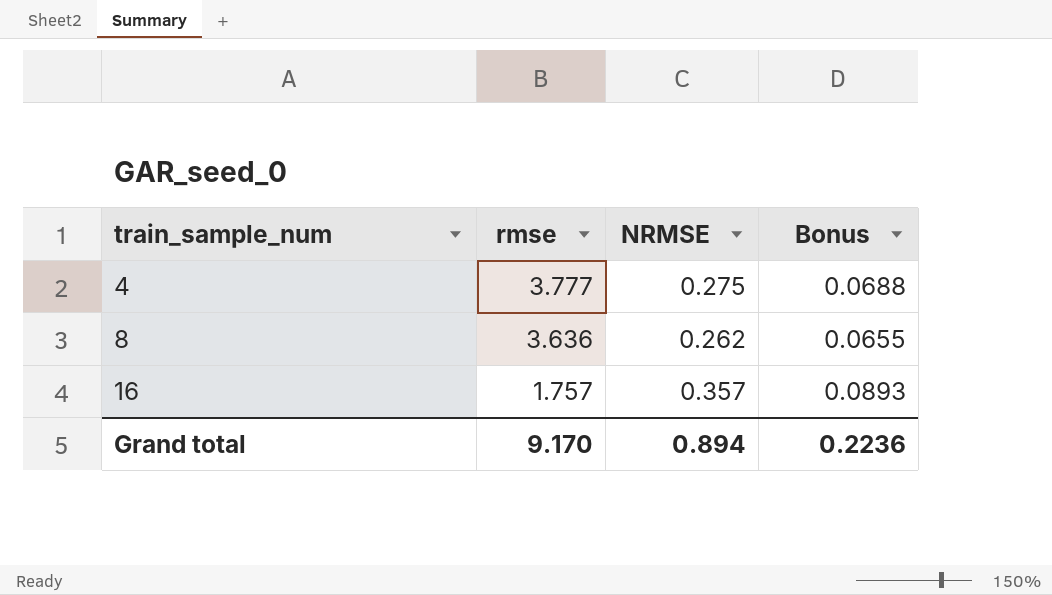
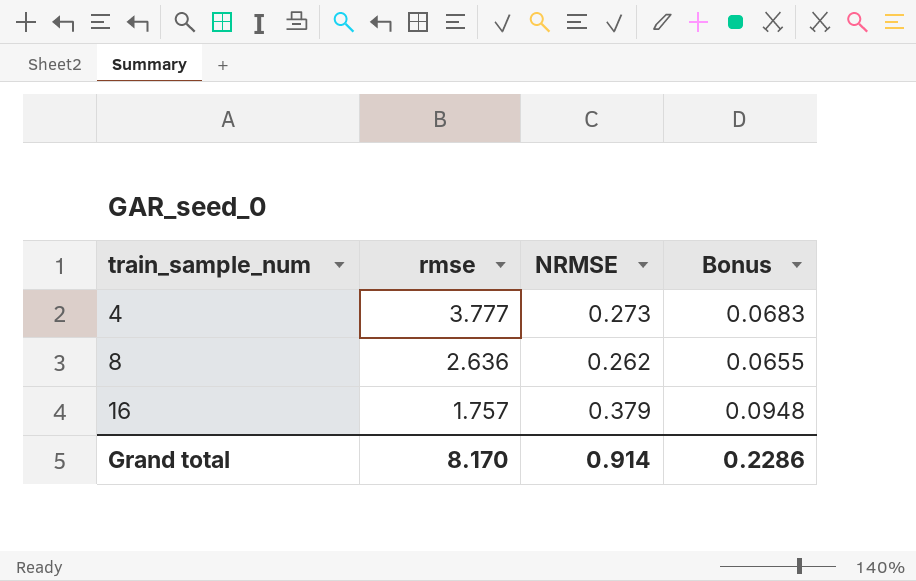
4 | NRMSE: 0.275 -> 0.273
4 | Bonus: 0.0688 -> 0.0683
8 | rmse: 3.636 -> 2.636
16 | NRMSE: 0.357 -> 0.379
16 | Bonus: 0.0893 -> 0.0948
Grand total | rmse: 9.170 -> 8.170
Grand total | NRMSE: 0.894 -> 0.914
Grand total | Bonus: 0.2236 -> 0.2286

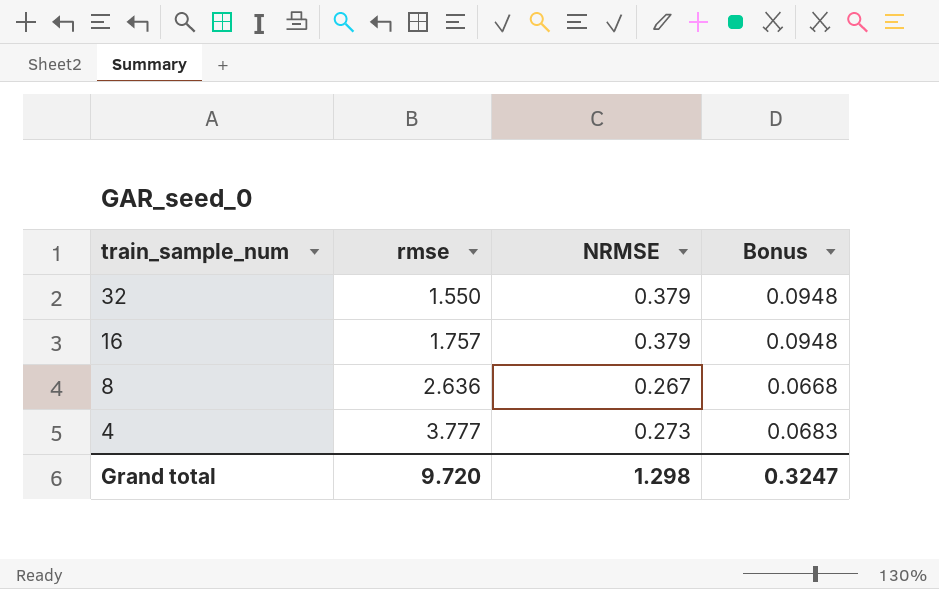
row order: train_sample_num ascending -> train_sample_num descending
row 32: none -> 1.550 | 0.379 | 0.0948
8 | NRMSE: 0.262 -> 0.267
8 | Bonus: 0.0655 -> 0.0668
Grand total | rmse: 8.170 -> 9.720
Grand total | NRMSE: 0.914 -> 1.298
Grand total | Bonus: 0.2286 -> 0.3247

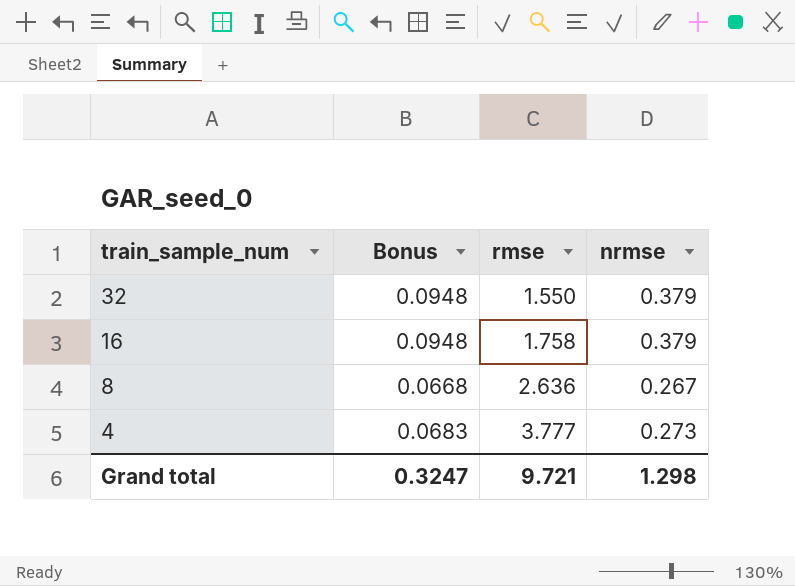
column Bonus | position: 4 -> 2
column name: NRMSE -> nrmse
16 | rmse: 1.757 -> 1.758
Grand total | rmse: 9.720 -> 9.721

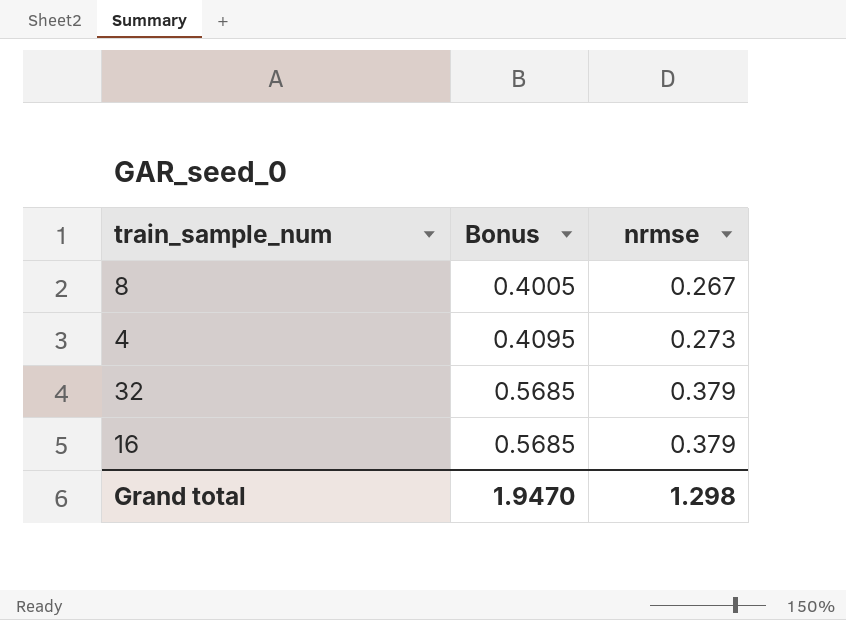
row order: train_sample_num descending -> Bonus ascending
column rmse | position: 3 -> none
column Bonus | formula: [nrmse] * 0.25 -> [nrmse] * 1.5
Grand total | Bonus: 0.3247 -> 1.9470

